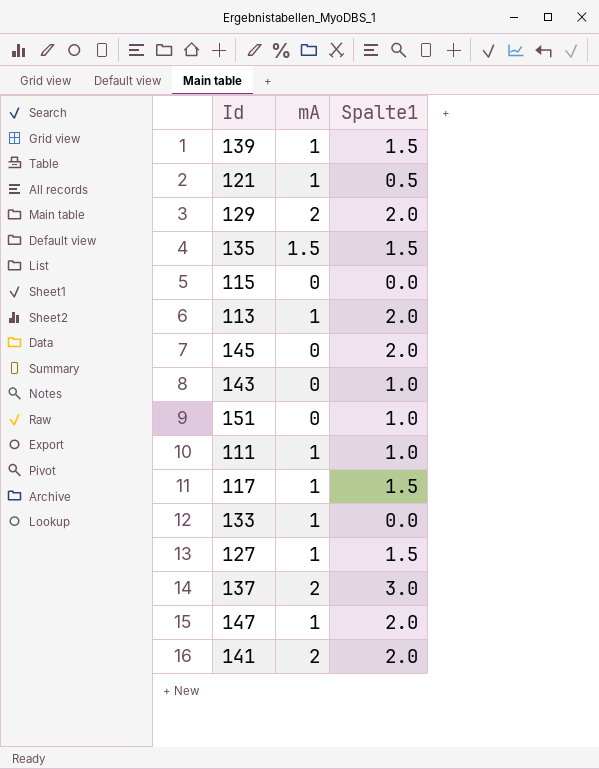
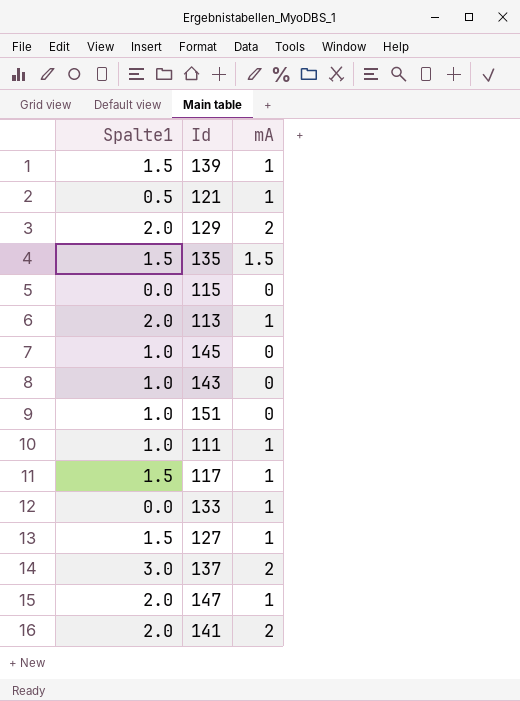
column Spalte1 | position: 3 -> 1
145 | Spalte1: 2.0 -> 1.0

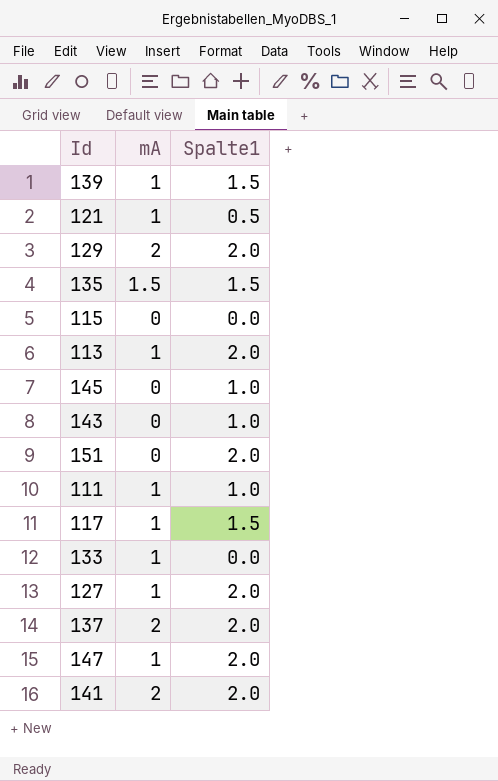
column Spalte1 | position: 1 -> 3
151 | Spalte1: 1.0 -> 2.0
127 | Spalte1: 1.5 -> 2.0
137 | Spalte1: 3.0 -> 2.0

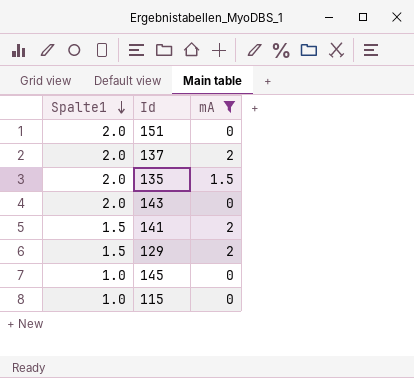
filter: none -> mA != 1
row order: none -> Spalte1 descending
column Spalte1 | position: 3 -> 1
135 | Spalte1: 1.5 -> 2.0
143 | Spalte1: 1.0 -> 2.0
141 | Spalte1: 2.0 -> 1.5
129 | Spalte1: 2.0 -> 1.5
115 | Spalte1: 0.0 -> 1.0

